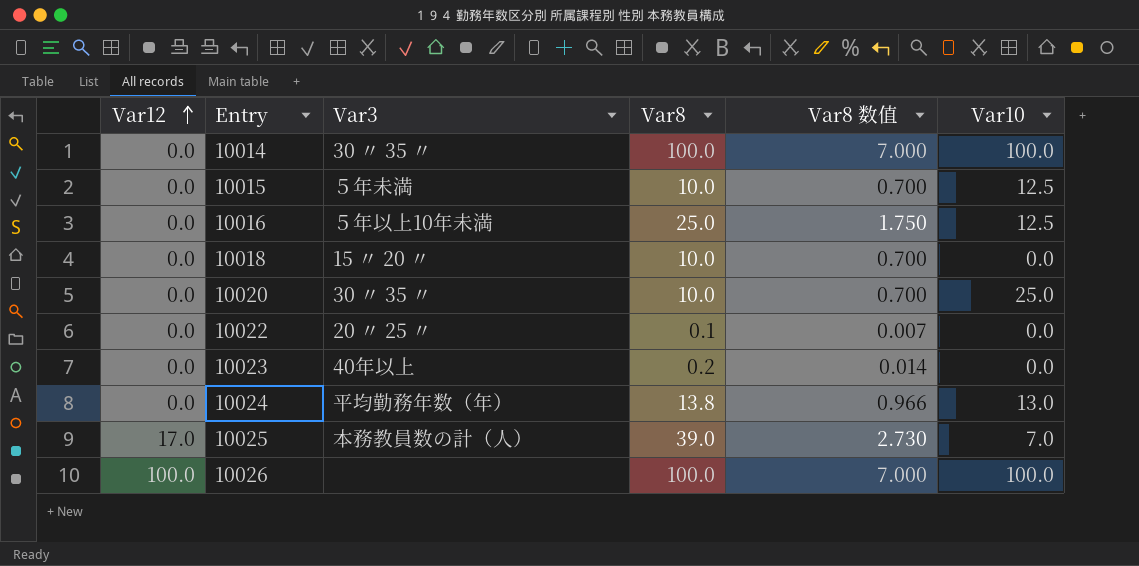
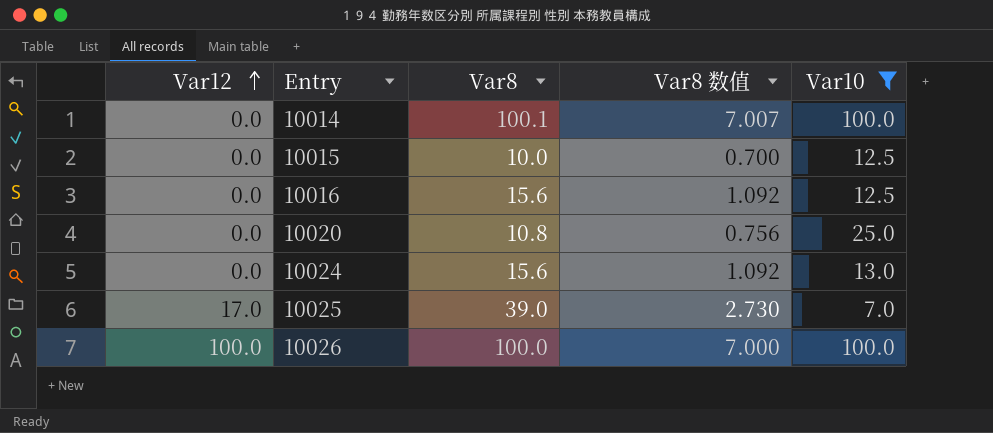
filter: none -> Var10 != 0.0
column Var3 | position: 3 -> none
10014 | Var8: 100.0 -> 100.1
10014 | Var8 数值: 7.000 -> 7.007
10016 | Var8: 25.0 -> 15.6
10016 | Var8 数值: 1.750 -> 1.092
10020 | Var8: 10.0 -> 10.8
10020 | Var8 数值: 0.700 -> 0.756
10024 | Var8: 13.8 -> 15.6
10024 | Var8 数值: 0.966 -> 1.092

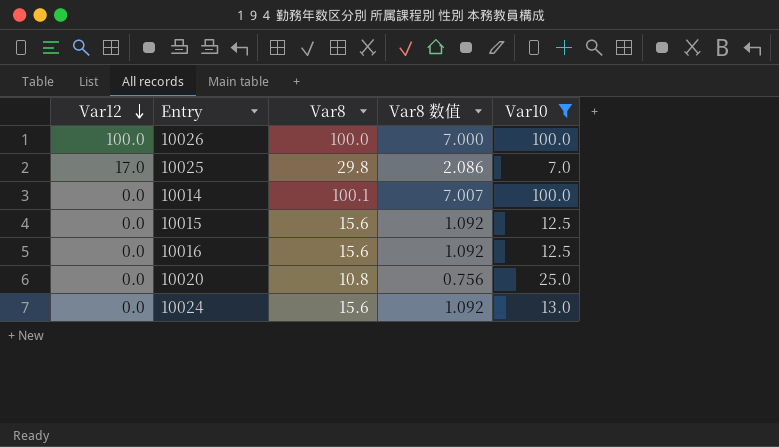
row order: Var12 ascending -> Var12 descending
10025 | Var8: 39.0 -> 29.8
10025 | Var8 数值: 2.730 -> 2.086
10015 | Var8: 10.0 -> 15.6
10015 | Var8 数值: 0.700 -> 1.092

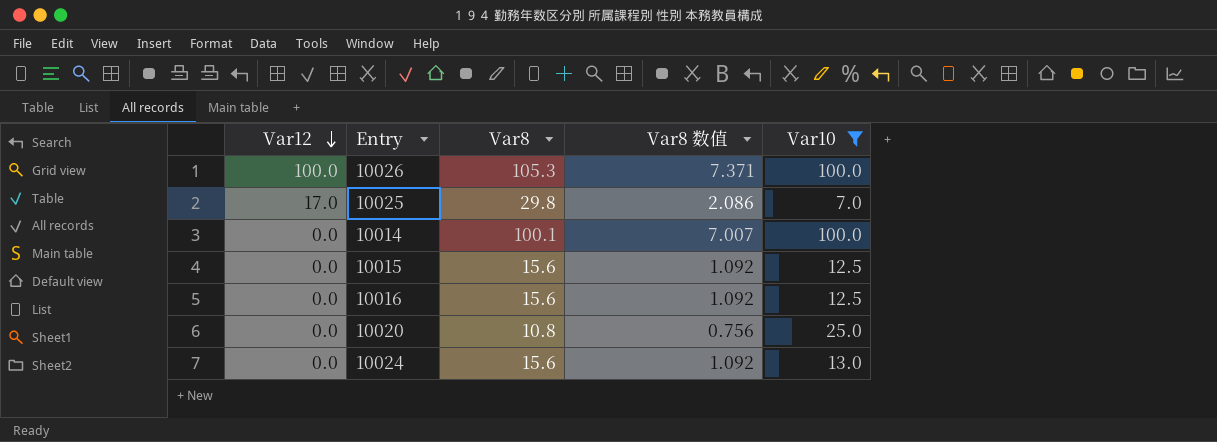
10026 | Var8: 100.0 -> 105.3
10026 | Var8 数值: 7.000 -> 7.371

